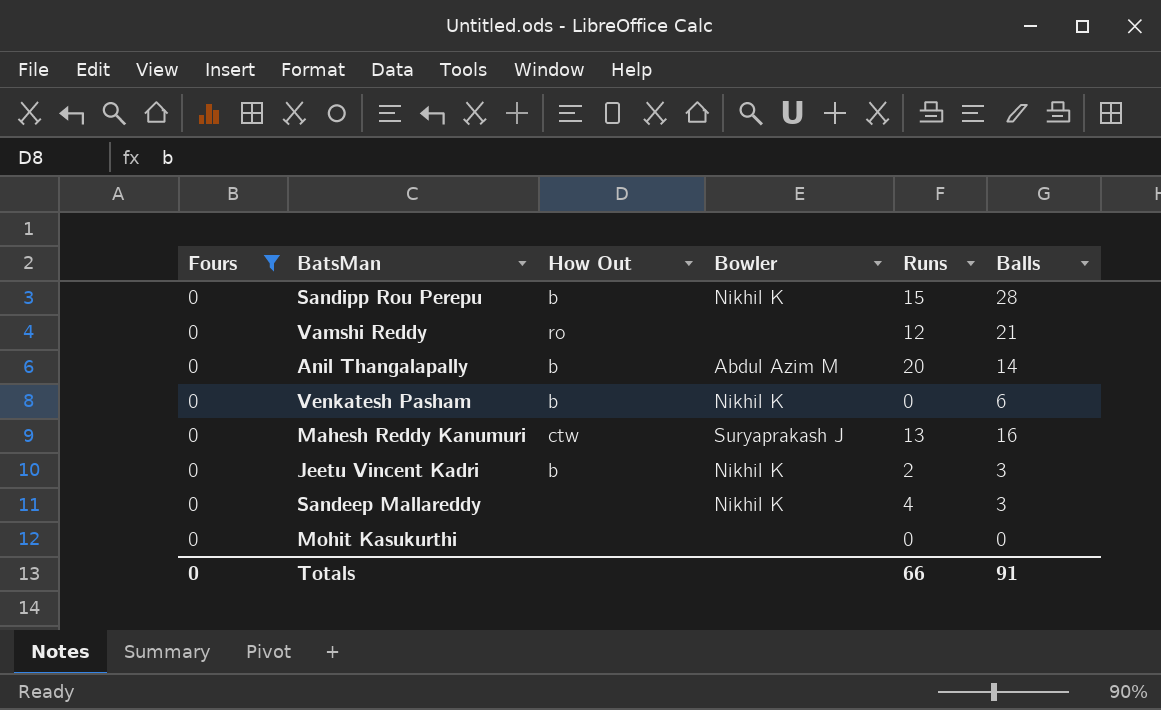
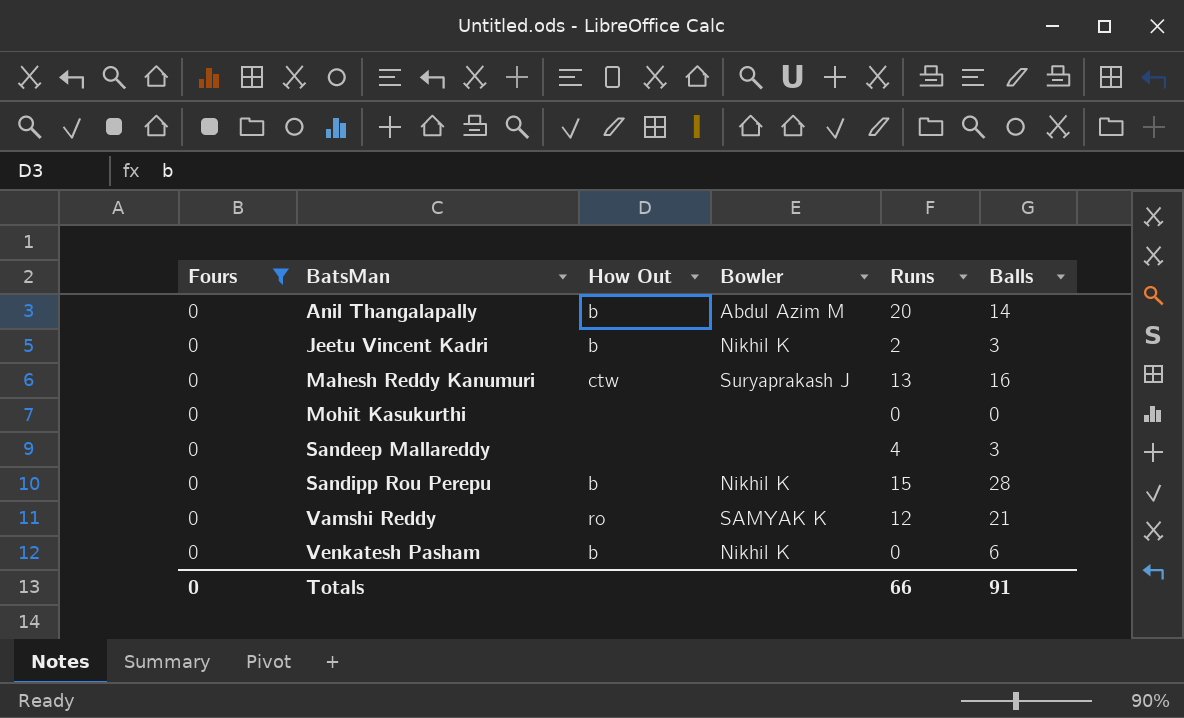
row order: none -> BatsMan ascending
Sandeep Mallareddy | Bowler: Nikhil K -> none
Vamshi Reddy | Bowler: none -> SAMYAK K

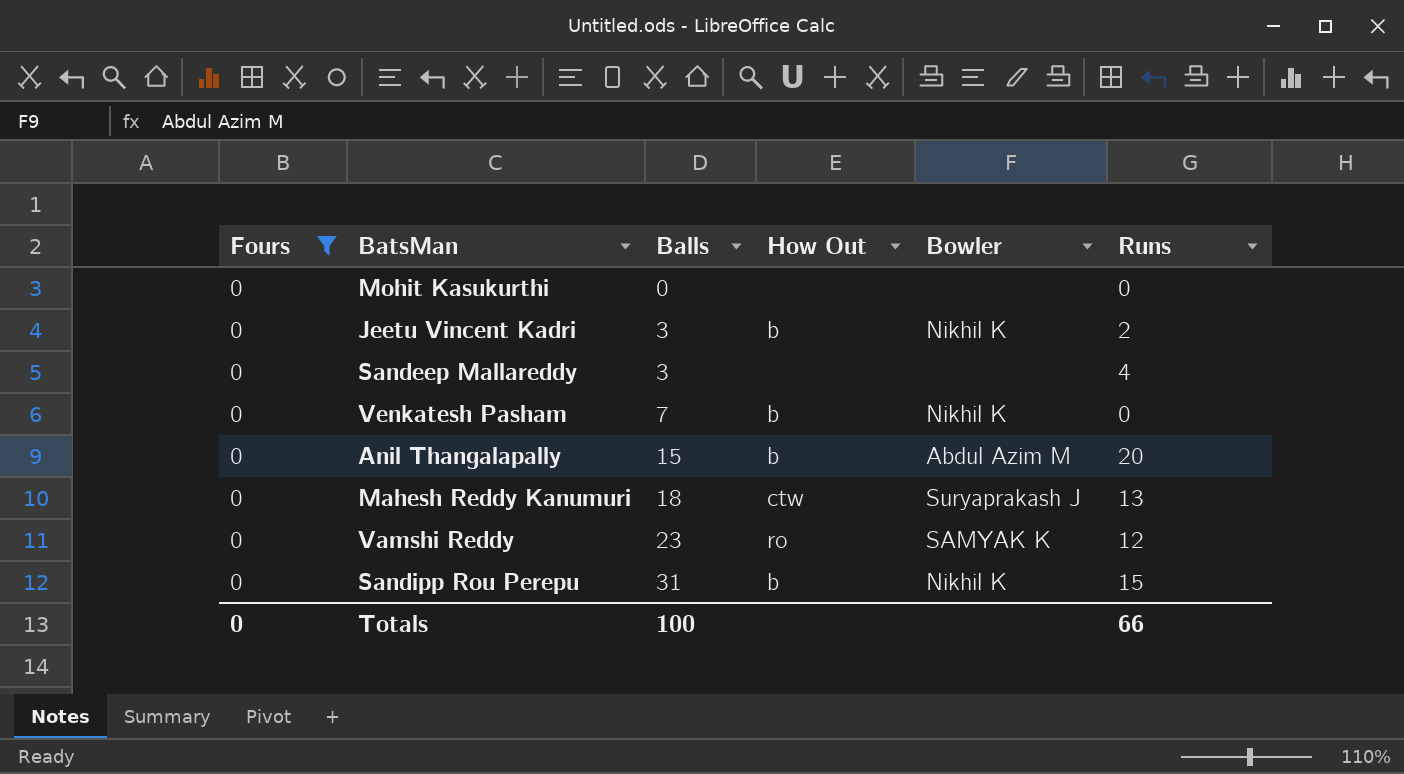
row order: BatsMan ascending -> Balls ascending
column Balls | position: 6 -> 3
Venkatesh Pasham | Balls: 6 -> 7
Anil Thangalapally | Balls: 14 -> 15
Mahesh Reddy Kanumuri | Balls: 16 -> 18
Vamshi Reddy | Balls: 21 -> 23
Sandipp Rou Perepu | Balls: 28 -> 31
Totals | Balls: 91 -> 100

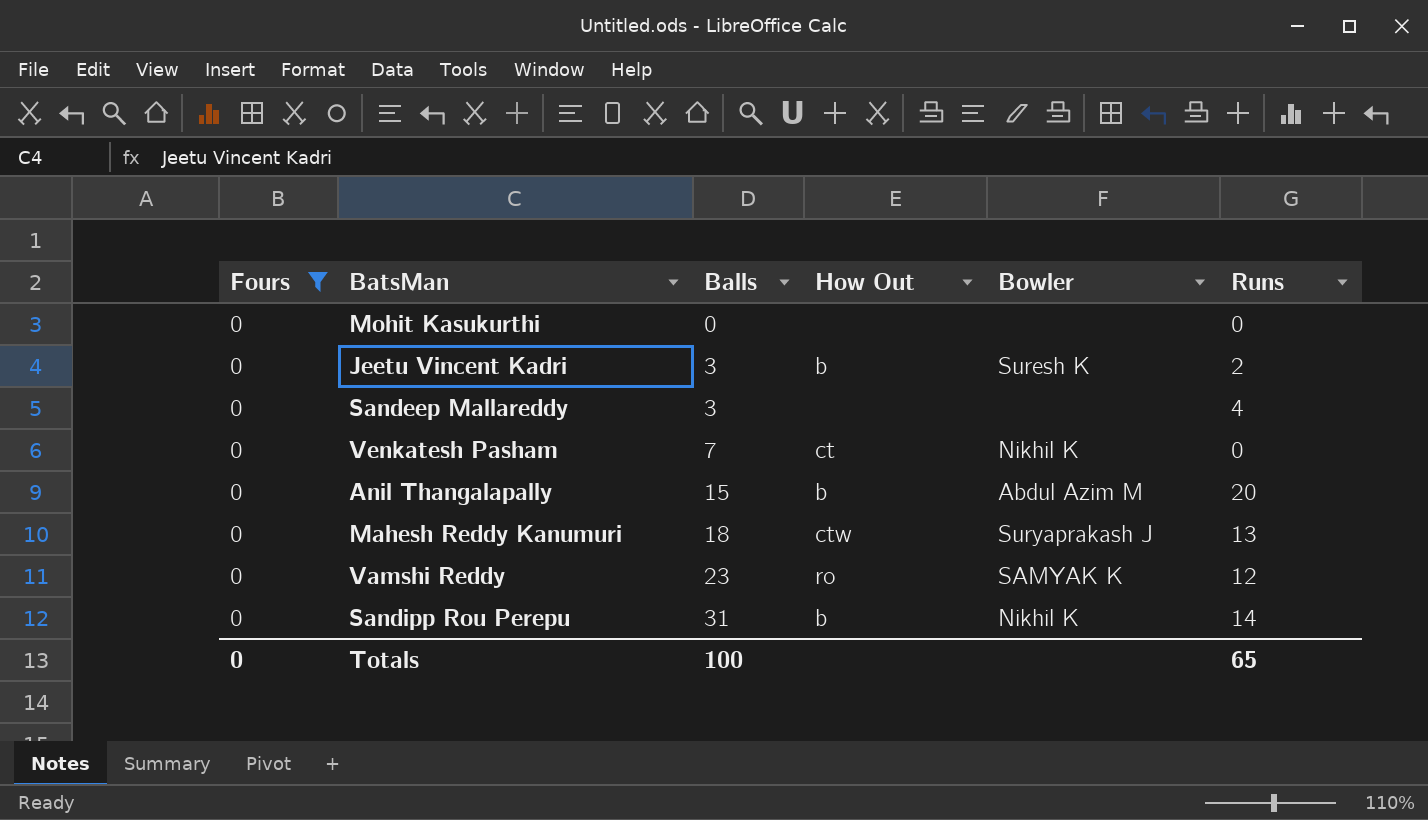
Jeetu Vincent Kadri | Bowler: Nikhil K -> Suresh K
Venkatesh Pasham | How Out: b -> ct
Sandipp Rou Perepu | Runs: 15 -> 14
Totals | Runs: 66 -> 65

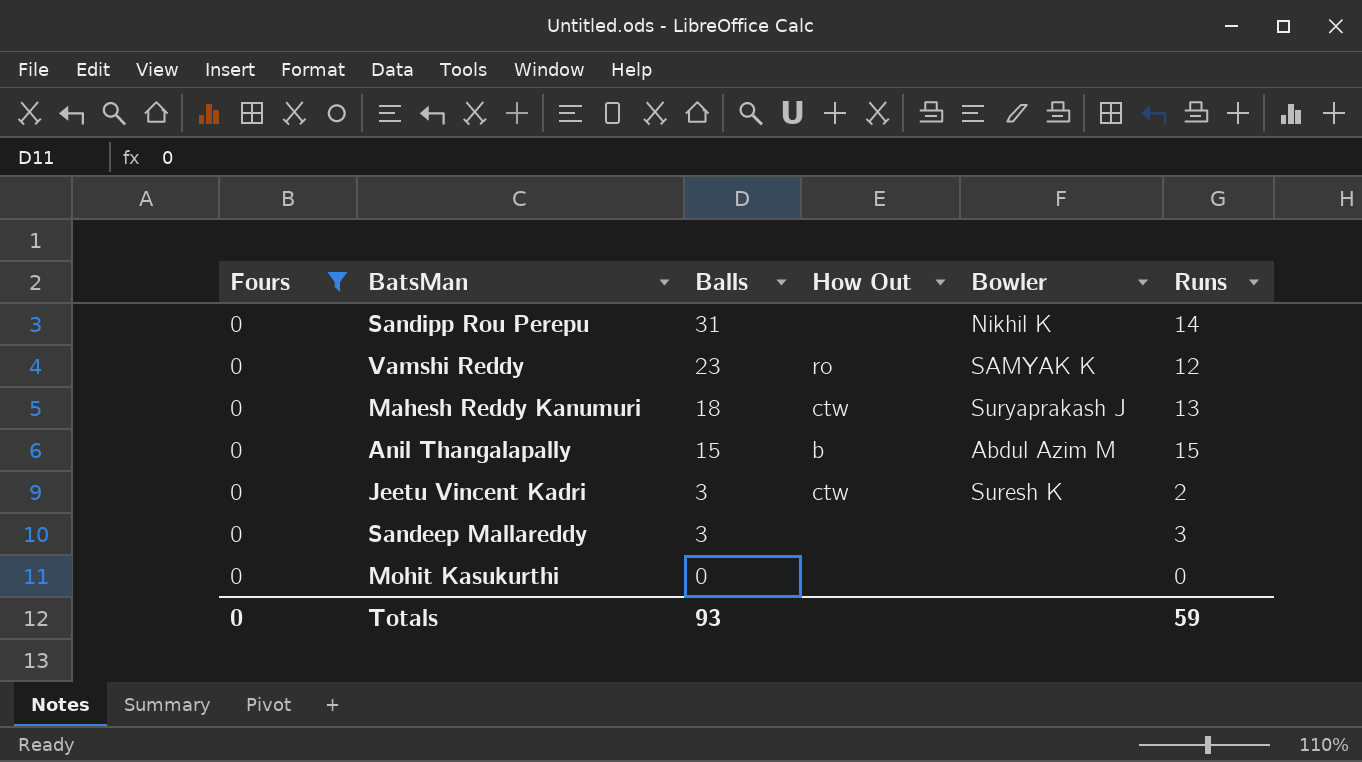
row order: Balls ascending -> Balls descending
row Venkatesh Pasham: 0 | 7 | ct | Nikhil K | 0 -> none
Sandipp Rou Perepu | How Out: b -> none
Anil Thangalapally | Runs: 20 -> 15
Jeetu Vincent Kadri | How Out: b -> ctw
Sandeep Mallareddy | Runs: 4 -> 3
Totals | Balls: 100 -> 93
Totals | Runs: 65 -> 59

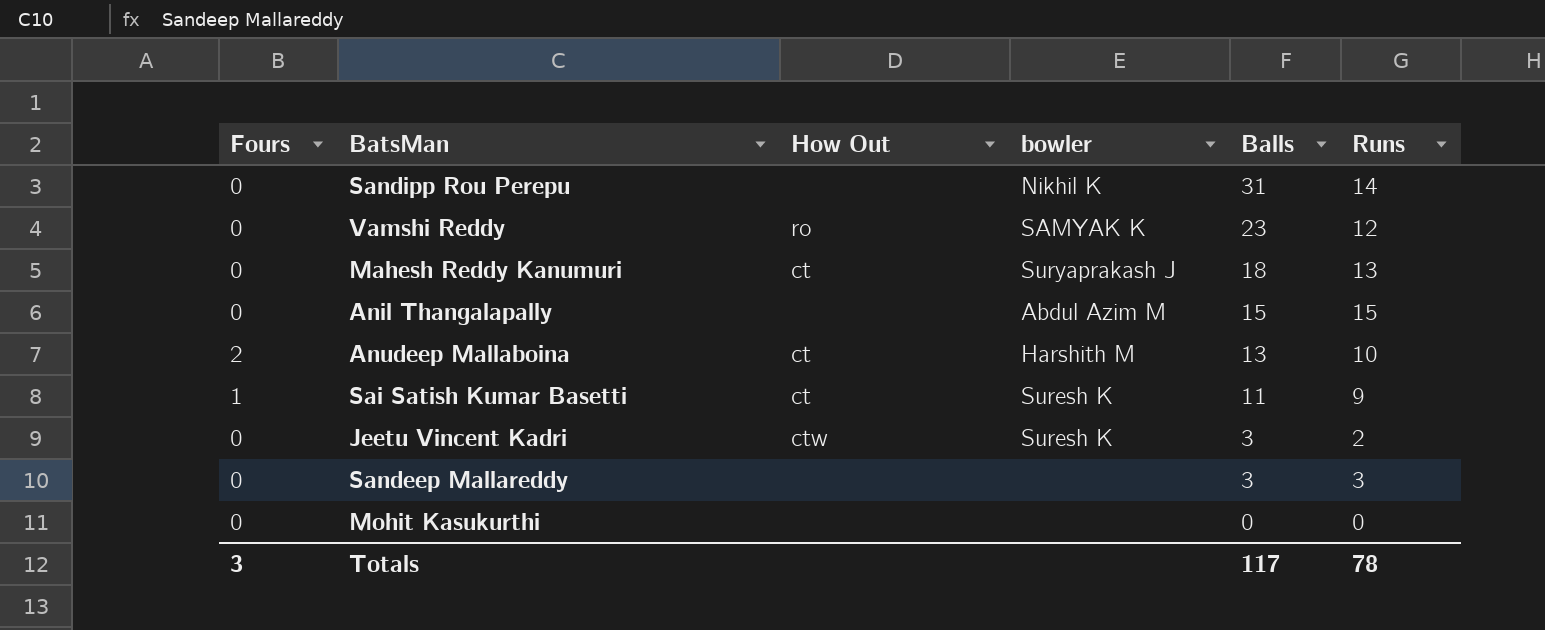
filter: Fours = 0 -> none
column name: Bowler -> bowler
column Balls | position: 3 -> 5
Mahesh Reddy Kanumuri | How Out: ctw -> ct
Anil Thangalapally | How Out: b -> none
Totals | Fours: 0 -> 3
Totals | Balls: 93 -> 117
Totals | Runs: 59 -> 78

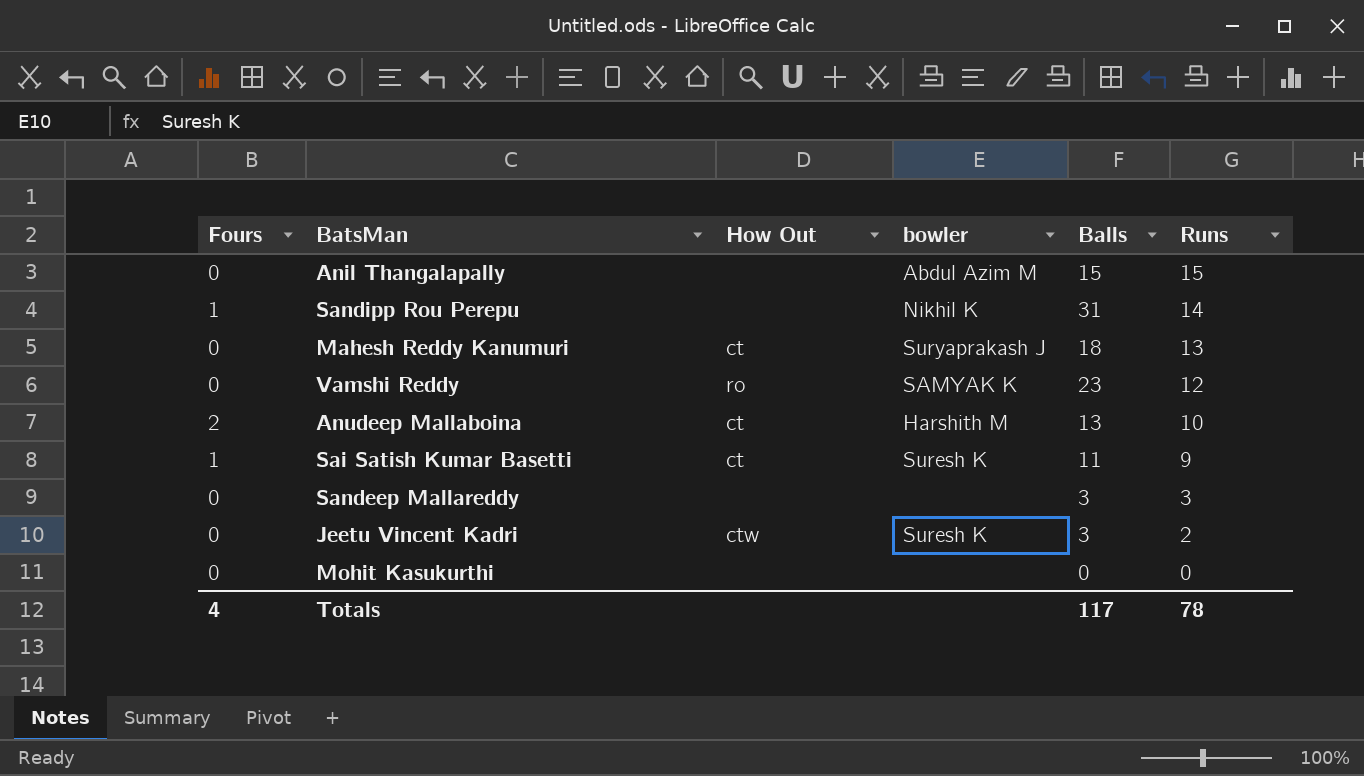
row order: Balls descending -> Runs descending
Sandipp Rou Perepu | Fours: 0 -> 1
Totals | Fours: 3 -> 4

